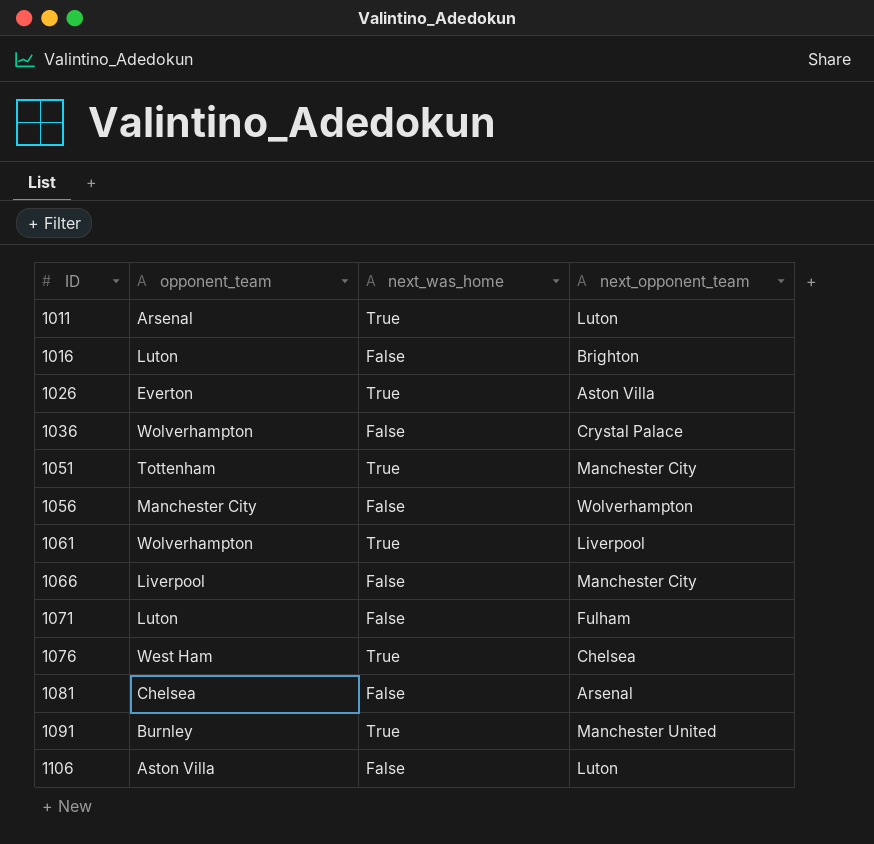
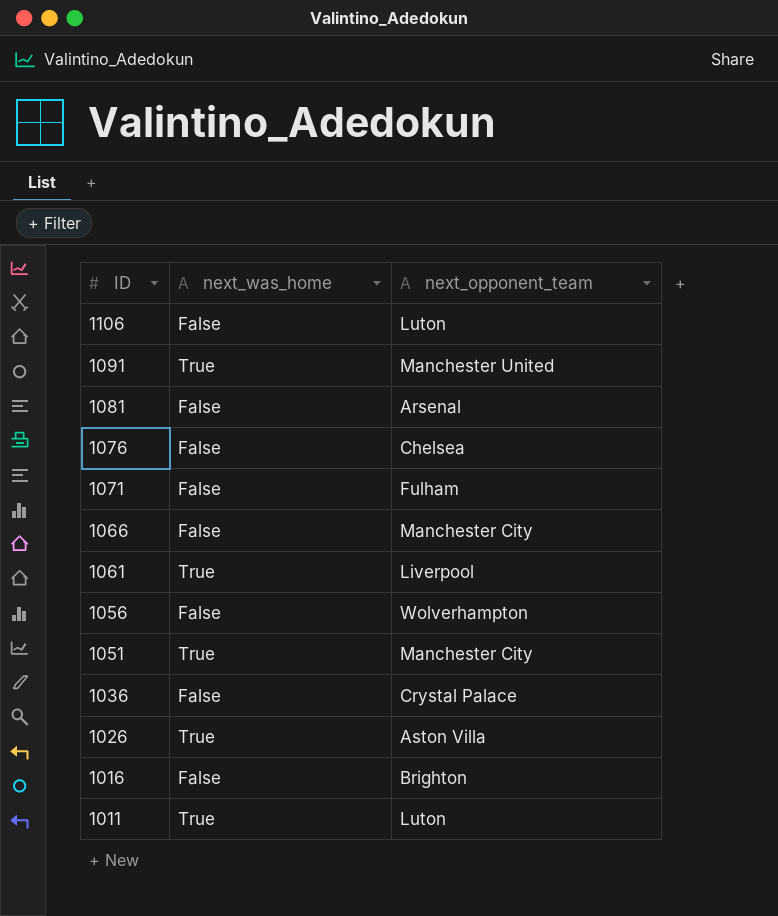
row order: ID ascending -> ID descending
column opponent_team | position: 2 -> none
1076 | next_was_home: True -> False

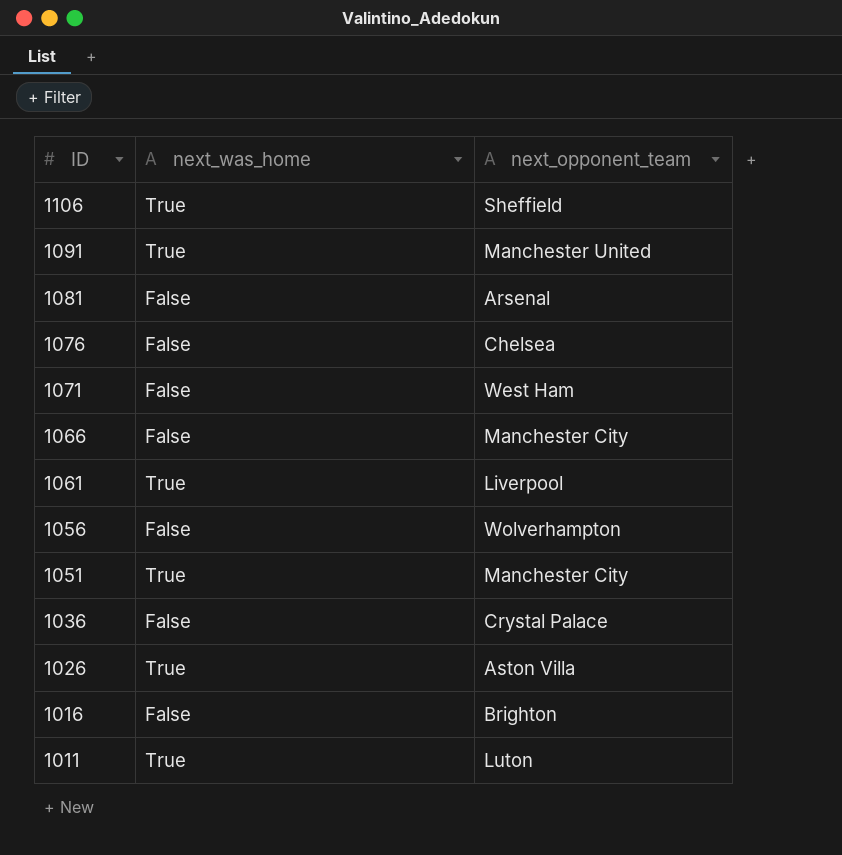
1106 | next_was_home: False -> True
1106 | next_opponent_team: Luton -> Sheffield
1071 | next_opponent_team: Fulham -> West Ham

